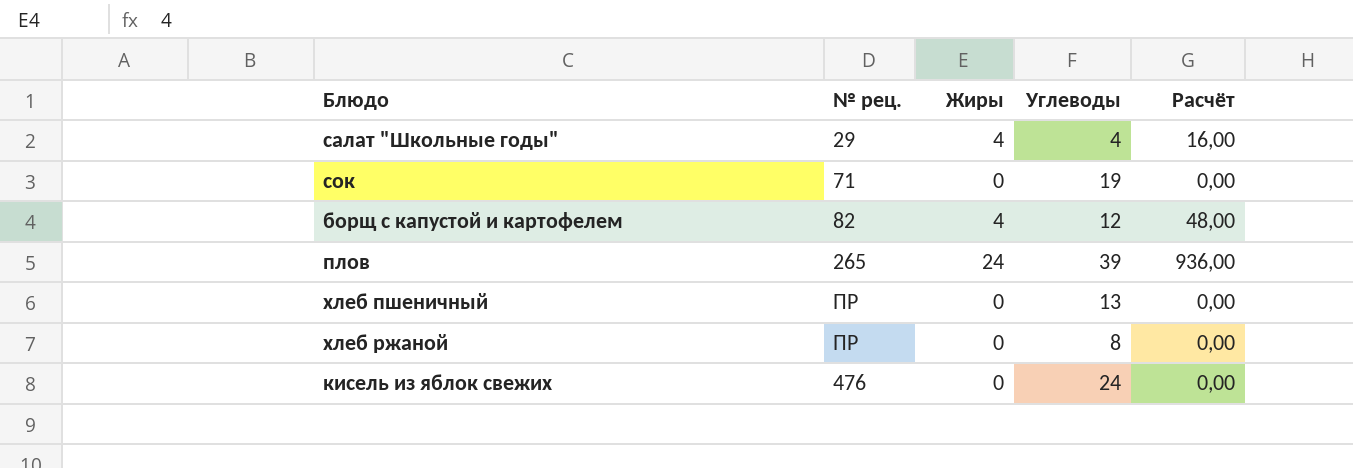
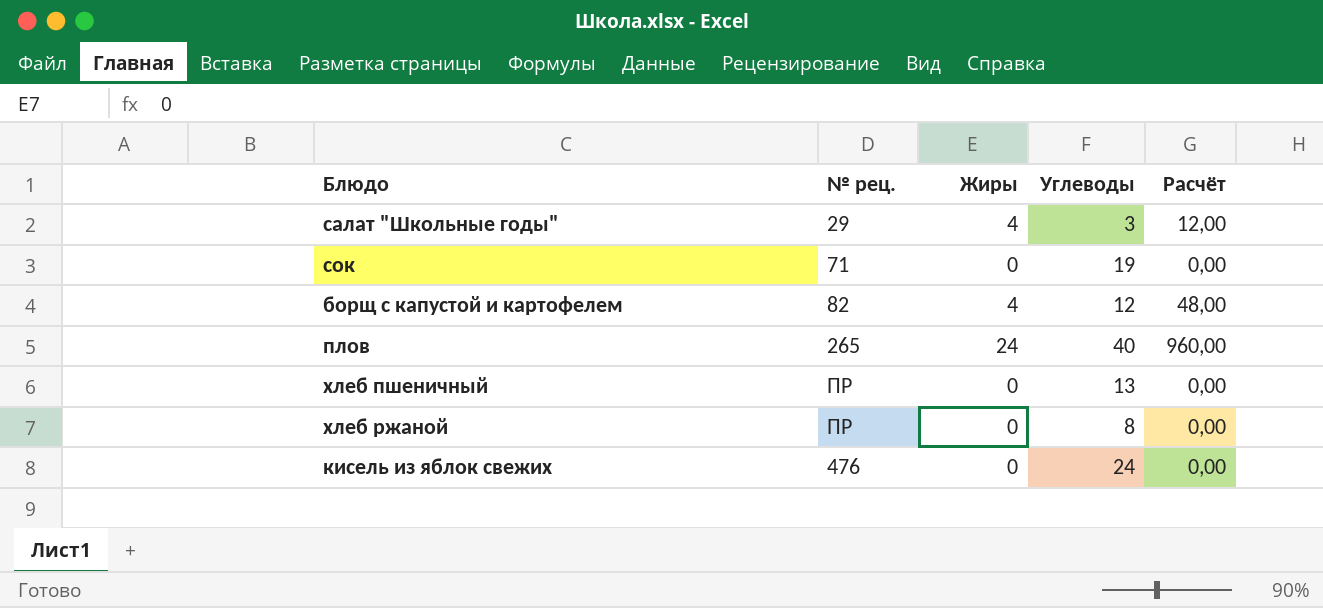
салат "Школьные годы" | Углеводы: 4 -> 3
салат "Школьные годы" | Расчёт: 16,00 -> 12,00
плов | Углеводы: 39 -> 40
плов | Расчёт: 936,00 -> 960,00

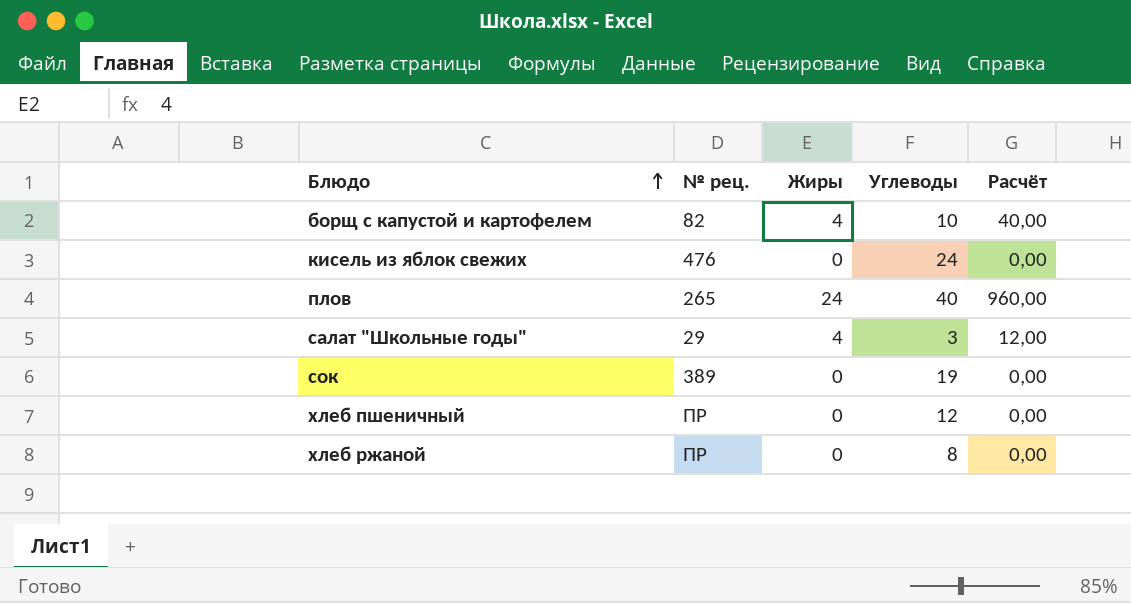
row order: none -> Блюдо ascending
борщ с капустой и картофелем | Углеводы: 12 -> 10
борщ с капустой и картофелем | Расчёт: 48,00 -> 40,00
сок | № рец.: 71 -> 389
хлеб пшеничный | Углеводы: 13 -> 12

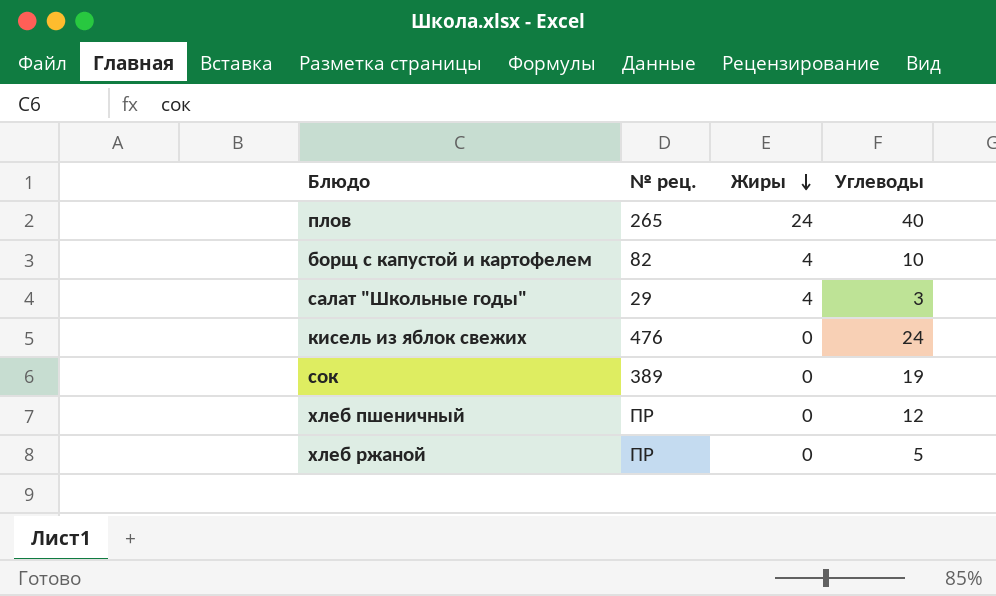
row order: Блюдо ascending -> Жиры descending
column Расчёт | formula: [Жиры] * [Углеводы] -> none
хлеб ржаной | Углеводы: 8 -> 5

